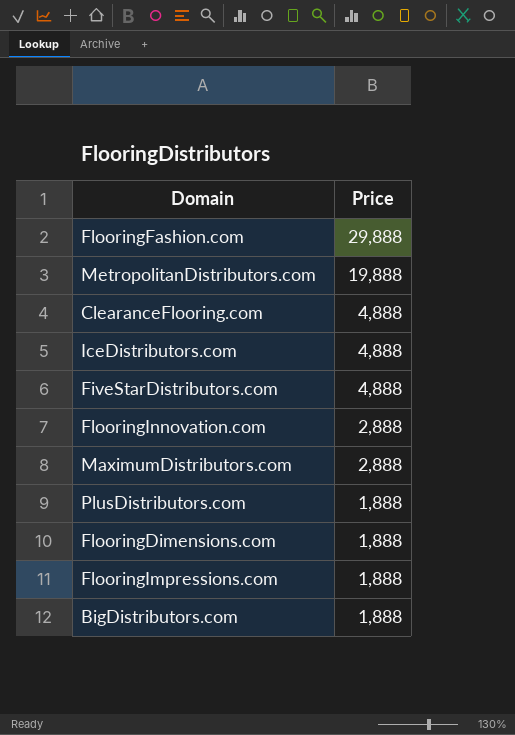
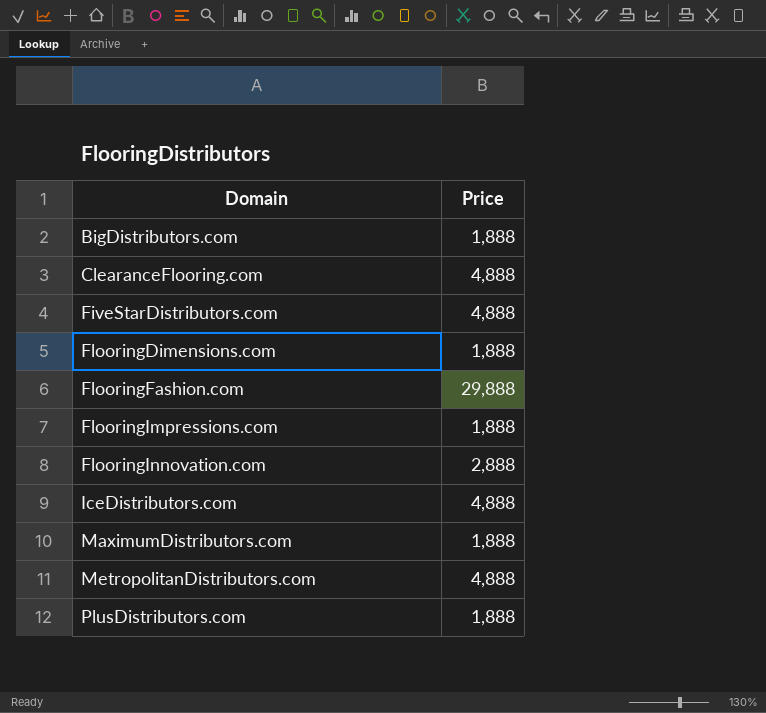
row order: Price descending -> Domain ascending
MaximumDistributors.com | Price: 2,888 -> 1,888
MetropolitanDistributors.com | Price: 19,888 -> 4,888

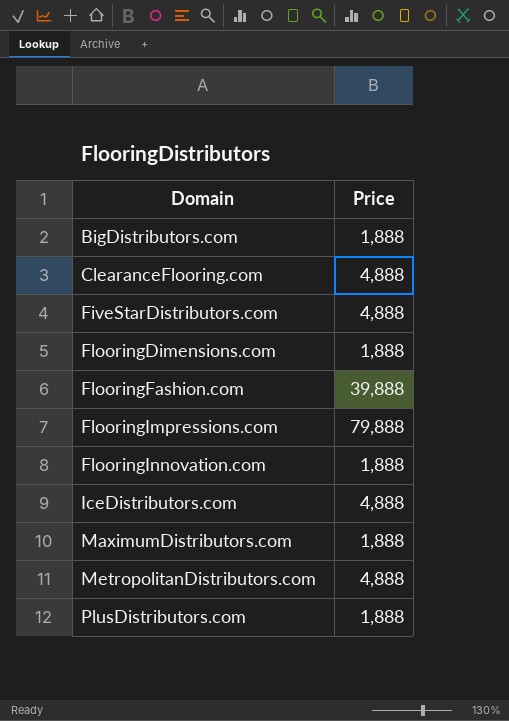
FlooringFashion.com | Price: 29,888 -> 39,888
FlooringImpressions.com | Price: 1,888 -> 79,888
FlooringInnovation.com | Price: 2,888 -> 1,888

